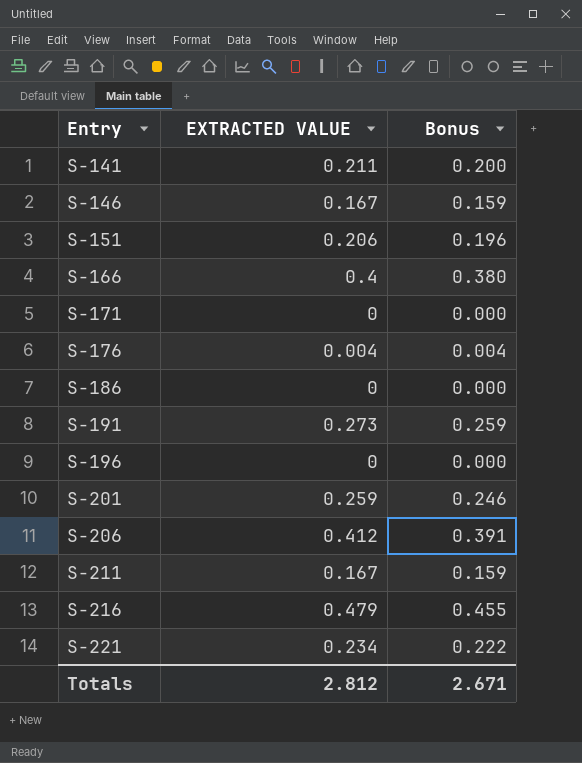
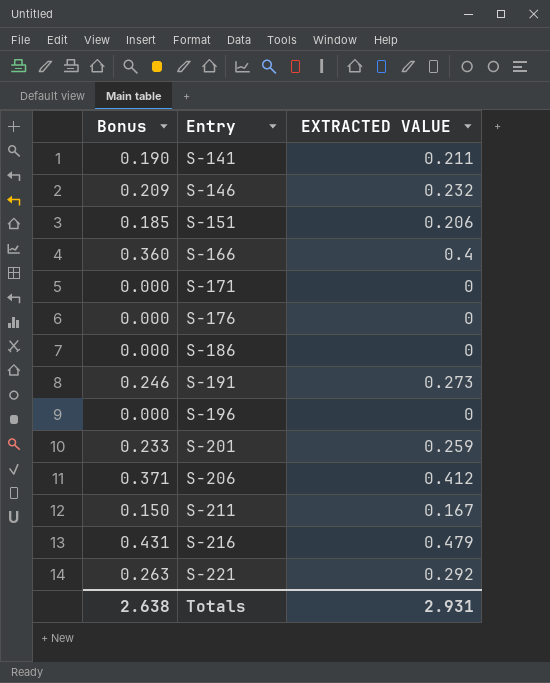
column Bonus | formula: [EXTRACTED VALUE] * 0.95 -> [EXTRACTED VALUE] * 0.9
column Bonus | position: 3 -> 1
S-146 | EXTRACTED VALUE: 0.167 -> 0.232
S-176 | EXTRACTED VALUE: 0.004 -> 0
S-221 | EXTRACTED VALUE: 0.234 -> 0.292
Totals | Bonus: 2.671 -> 2.638
Totals | EXTRACTED VALUE: 2.812 -> 2.931

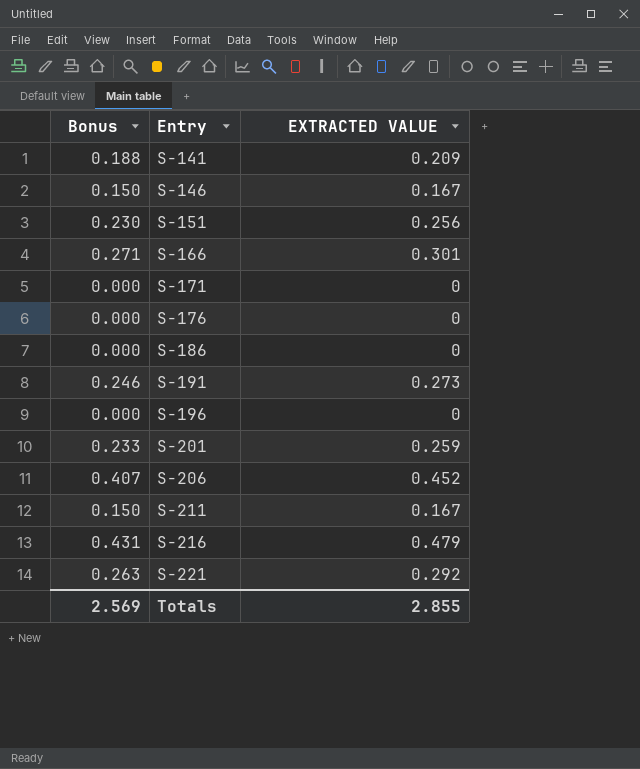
S-141 | Bonus: 0.190 -> 0.188
S-141 | EXTRACTED VALUE: 0.211 -> 0.209
S-146 | Bonus: 0.209 -> 0.150
S-146 | EXTRACTED VALUE: 0.232 -> 0.167
S-151 | Bonus: 0.185 -> 0.230
S-151 | EXTRACTED VALUE: 0.206 -> 0.256
S-166 | Bonus: 0.360 -> 0.271
S-166 | EXTRACTED VALUE: 0.4 -> 0.301
S-206 | Bonus: 0.371 -> 0.407
S-206 | EXTRACTED VALUE: 0.412 -> 0.452
Totals | Bonus: 2.638 -> 2.569
Totals | EXTRACTED VALUE: 2.931 -> 2.855

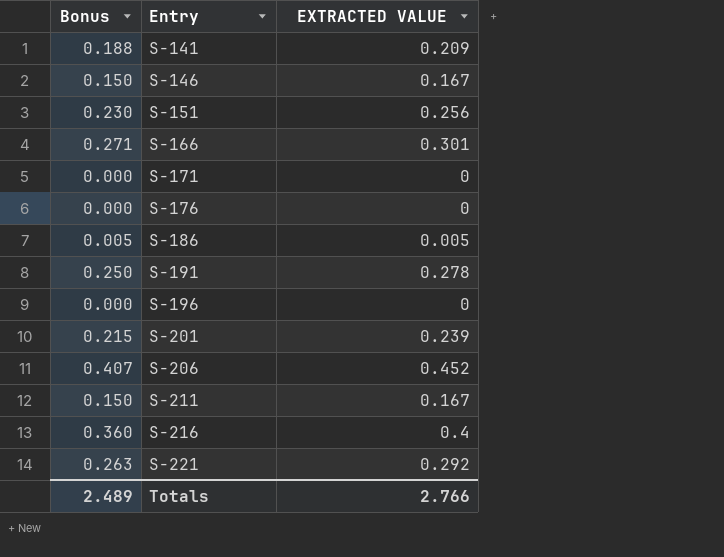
S-186 | Bonus: 0.000 -> 0.005
S-186 | EXTRACTED VALUE: 0 -> 0.005
S-191 | Bonus: 0.246 -> 0.250
S-191 | EXTRACTED VALUE: 0.273 -> 0.278
S-201 | Bonus: 0.233 -> 0.215
S-201 | EXTRACTED VALUE: 0.259 -> 0.239
S-216 | Bonus: 0.431 -> 0.360
S-216 | EXTRACTED VALUE: 0.479 -> 0.4
Totals | Bonus: 2.569 -> 2.489
Totals | EXTRACTED VALUE: 2.855 -> 2.766

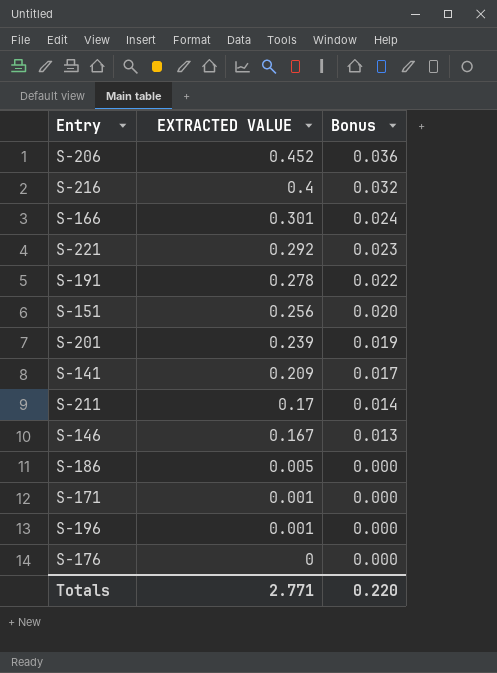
row order: Entry ascending -> EXTRACTED VALUE descending
column Bonus | formula: [EXTRACTED VALUE] * 0.9 -> [EXTRACTED VALUE] * 0.08
column Bonus | position: 1 -> 3
S-211 | EXTRACTED VALUE: 0.167 -> 0.17
S-171 | EXTRACTED VALUE: 0 -> 0.001
S-196 | EXTRACTED VALUE: 0 -> 0.001
Totals | EXTRACTED VALUE: 2.766 -> 2.771
Totals | Bonus: 2.489 -> 0.220

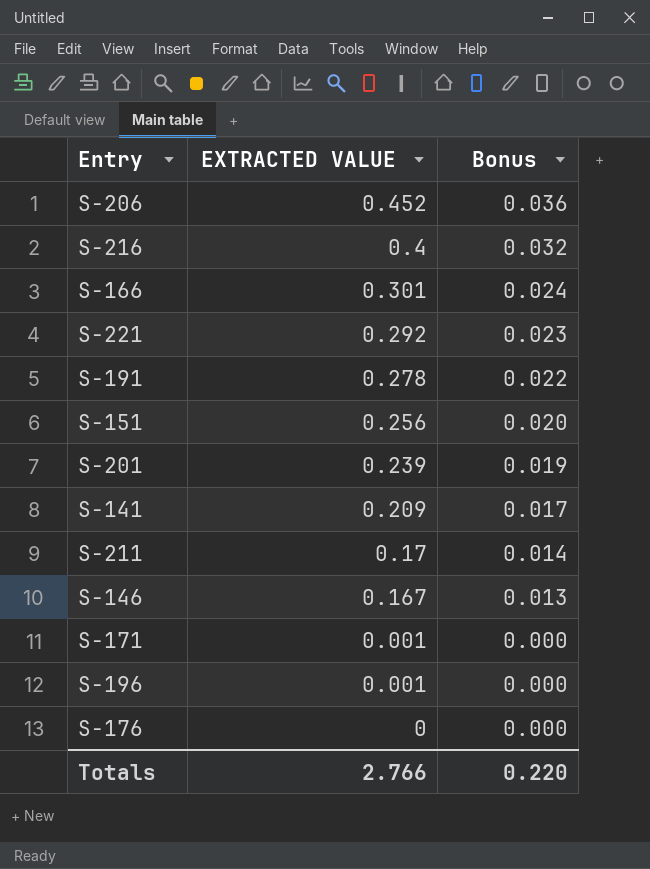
row S-186: 0.005 | 0.000 -> none
Totals | EXTRACTED VALUE: 2.771 -> 2.766

